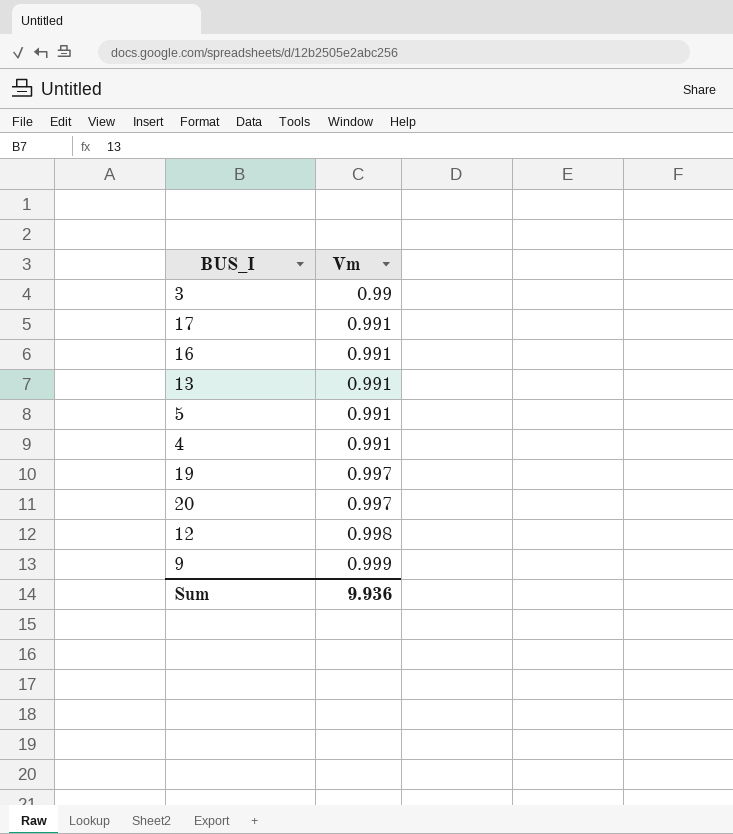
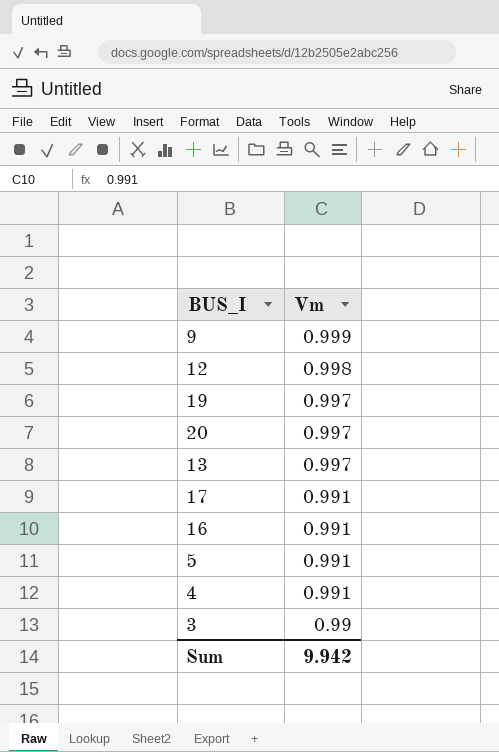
row order: Vm ascending -> Vm descending
13 | Vm: 0.991 -> 0.997
Sum | Vm: 9.936 -> 9.942

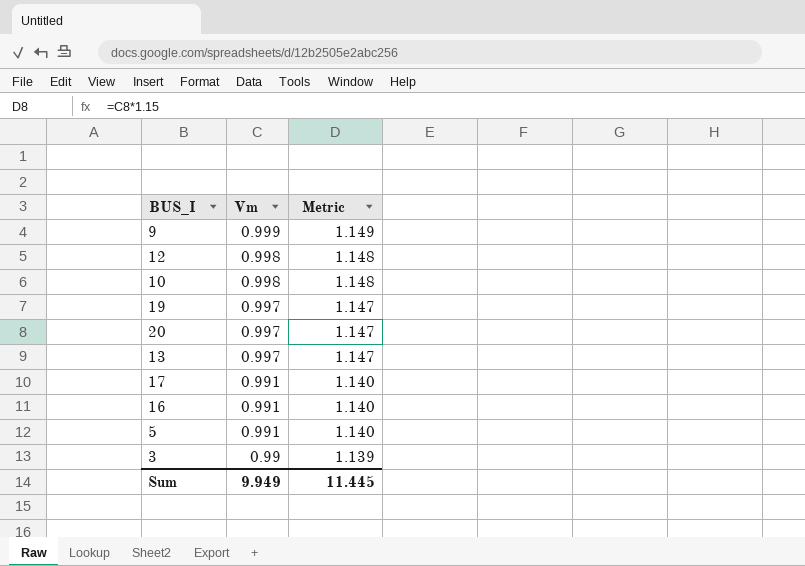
column Metric | formula: none -> [Vm] * 1.15
row 4: 0.991 -> none
row 10: none -> 0.998 | 1.148
Sum | Vm: 9.942 -> 9.949

